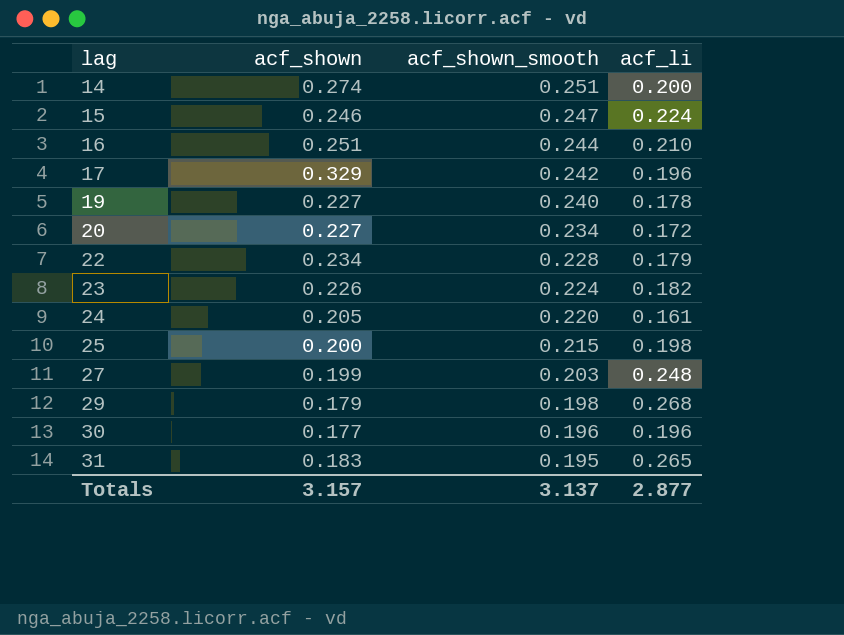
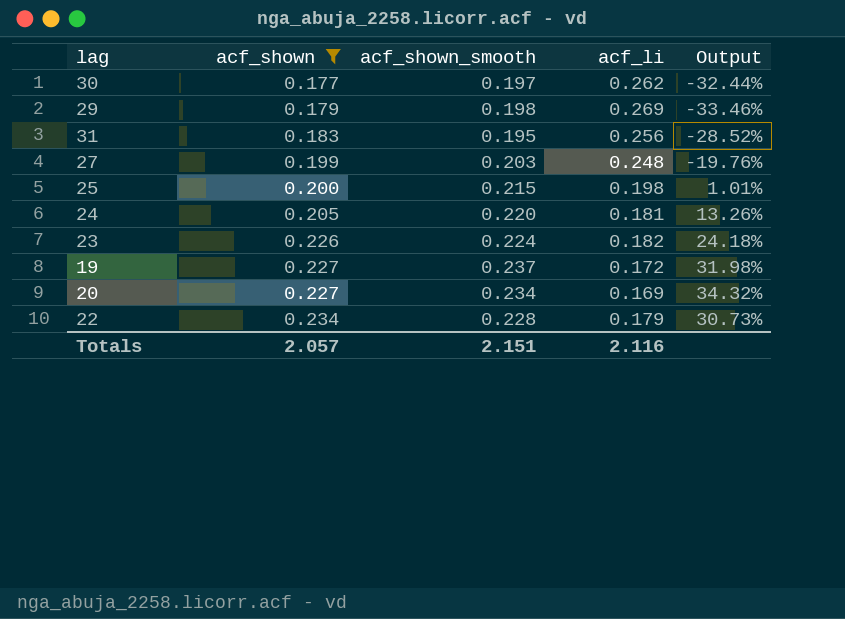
filter: none -> acf_shown <= 0.234
row order: lag ascending -> acf_shown ascending
column Output | formula: none -> ([acf_shown] - [acf_li]) / [acf_li]
30 | acf_shown_smooth: 0.196 -> 0.197
30 | acf_li: 0.196 -> 0.262
29 | acf_li: 0.268 -> 0.269
31 | acf_li: 0.265 -> 0.256
24 | acf_li: 0.161 -> 0.181
19 | acf_shown_smooth: 0.240 -> 0.237
19 | acf_li: 0.178 -> 0.172
20 | acf_li: 0.172 -> 0.169
Totals | acf_shown: 3.157 -> 2.057
Totals | acf_shown_smooth: 3.137 -> 2.151
Totals | acf_li: 2.877 -> 2.116

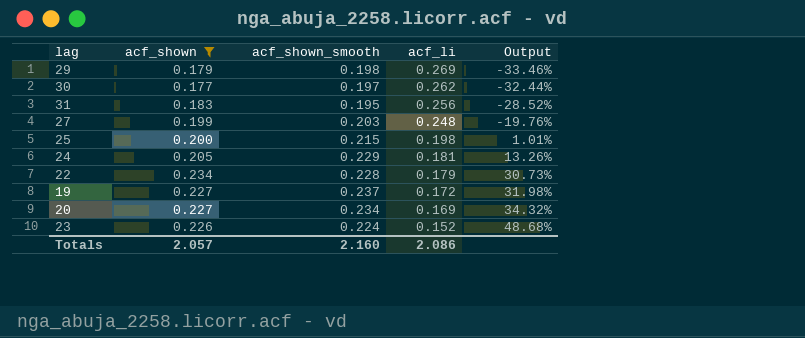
row order: acf_shown ascending -> acf_li descending
24 | acf_shown_smooth: 0.220 -> 0.229
23 | acf_li: 0.182 -> 0.152
23 | Output: 24.18% -> 48.68%
Totals | acf_shown_smooth: 2.151 -> 2.160
Totals | acf_li: 2.116 -> 2.086

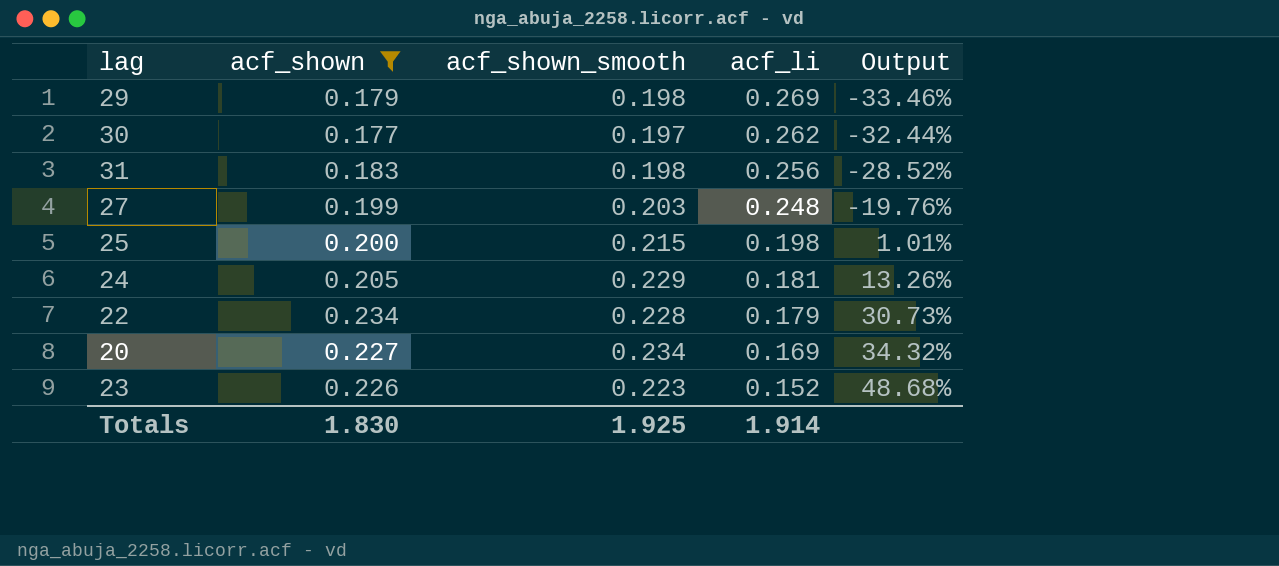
row 19: 0.227 | 0.237 | 0.172 | 31.98% -> none
31 | acf_shown_smooth: 0.195 -> 0.198
23 | acf_shown_smooth: 0.224 -> 0.223
Totals | acf_shown: 2.057 -> 1.830
Totals | acf_shown_smooth: 2.160 -> 1.925
Totals | acf_li: 2.086 -> 1.914

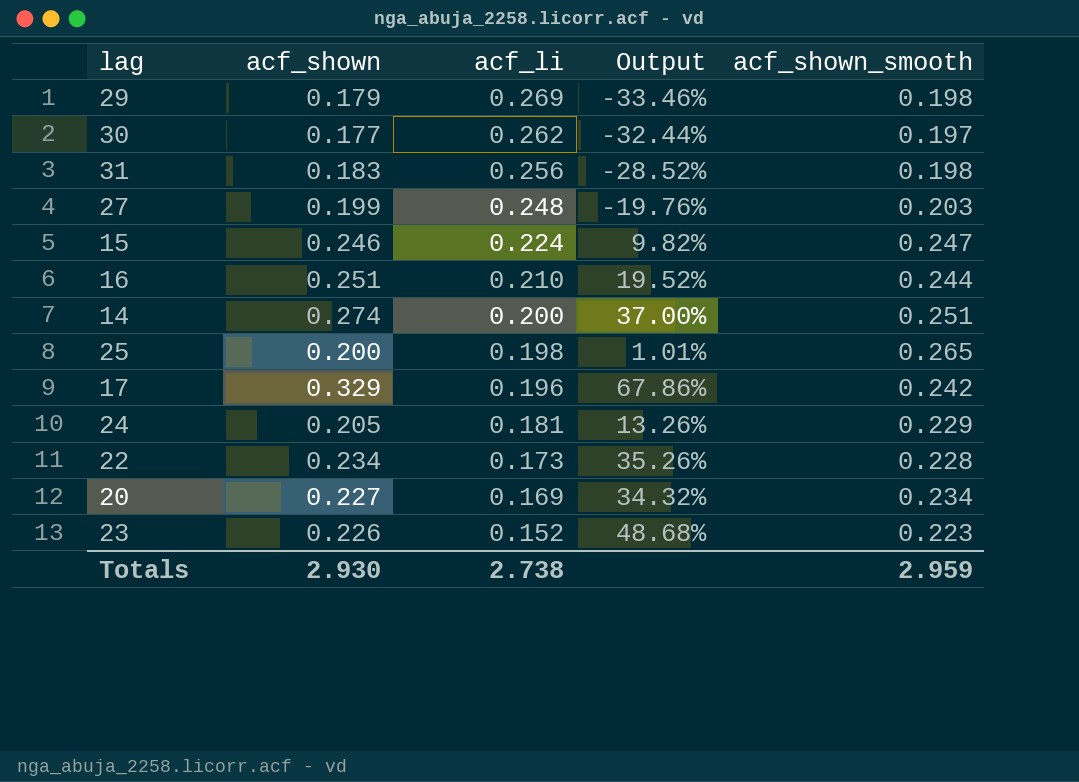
filter: acf_shown <= 0.234 -> none
column acf_shown_smooth | position: 3 -> 5
25 | acf_shown_smooth: 0.215 -> 0.265
22 | acf_li: 0.179 -> 0.173
22 | Output: 30.73% -> 35.26%
Totals | acf_shown: 1.830 -> 2.930
Totals | acf_li: 1.914 -> 2.738
Totals | acf_shown_smooth: 1.925 -> 2.959

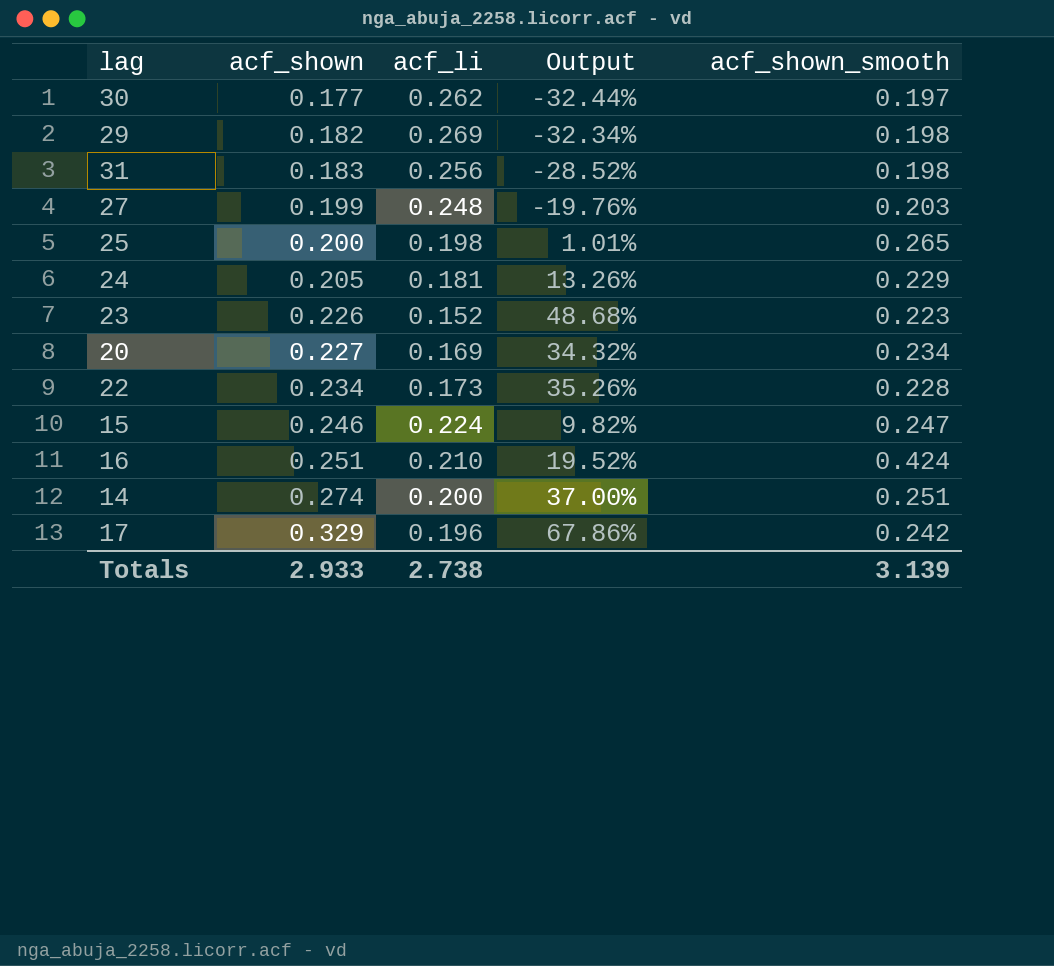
row order: acf_li descending -> acf_shown ascending
29 | acf_shown: 0.179 -> 0.182
29 | Output: -33.46% -> -32.34%
16 | acf_shown_smooth: 0.244 -> 0.424
Totals | acf_shown: 2.930 -> 2.933
Totals | acf_shown_smooth: 2.959 -> 3.139

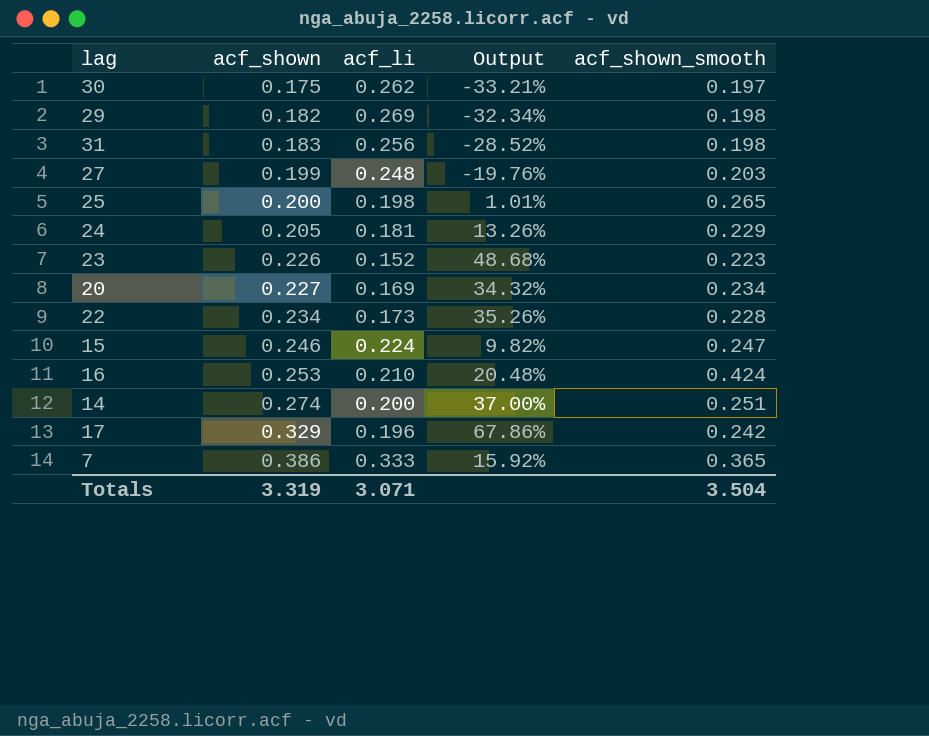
30 | acf_shown: 0.177 -> 0.175
30 | Output: -32.44% -> -33.21%
16 | acf_shown: 0.251 -> 0.253
16 | Output: 19.52% -> 20.48%
row 7: none -> 0.386 | 0.333 | 15.92% | 0.365
Totals | acf_shown: 2.933 -> 3.319
Totals | acf_li: 2.738 -> 3.071
Totals | acf_shown_smooth: 3.139 -> 3.504

